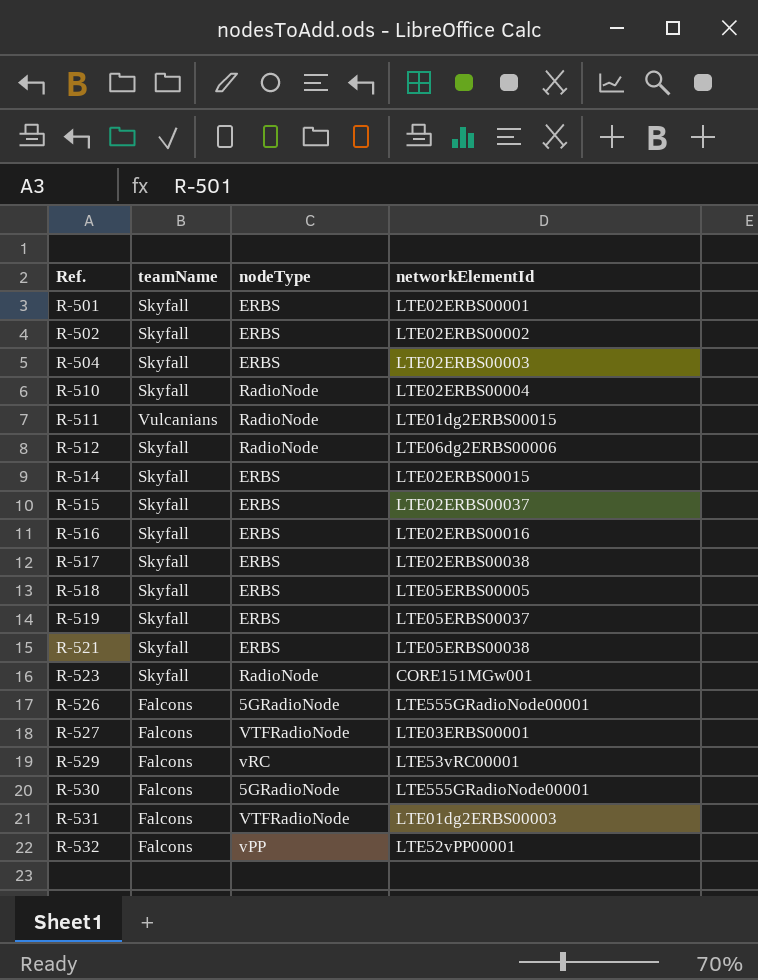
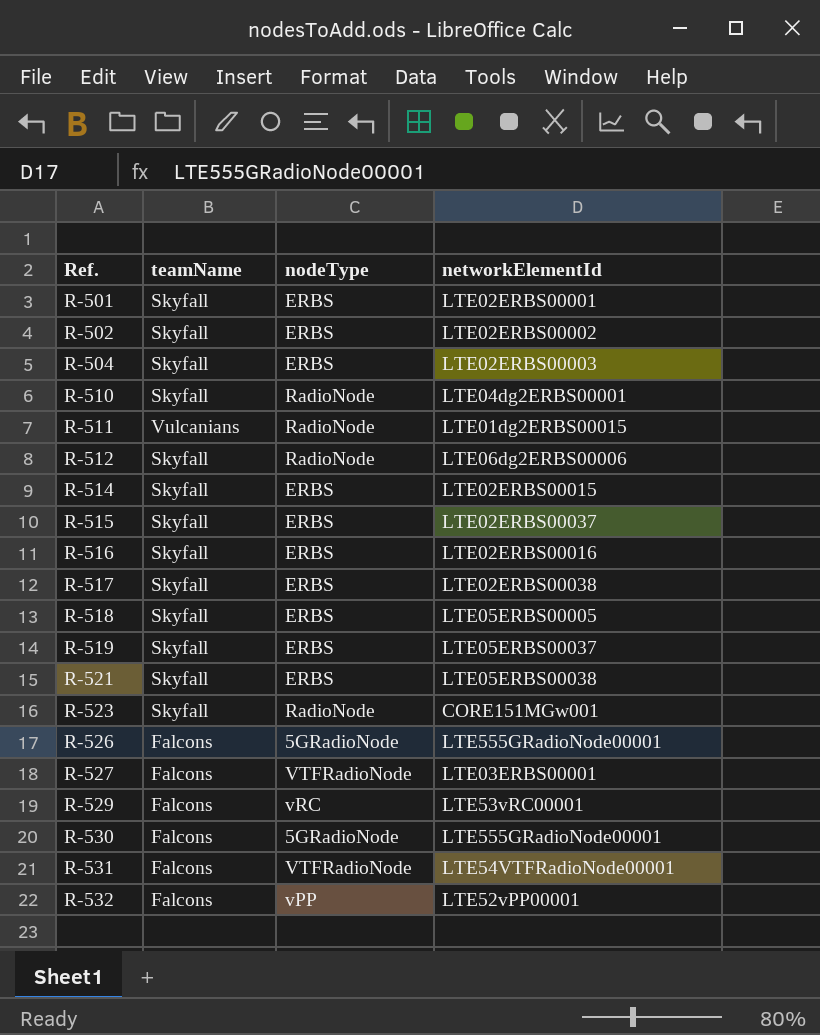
R-510 | networkElementId: LTE02ERBS00004 -> LTE04dg2ERBS00001
R-531 | networkElementId: LTE01dg2ERBS00003 -> LTE54VTFRadioNode00001

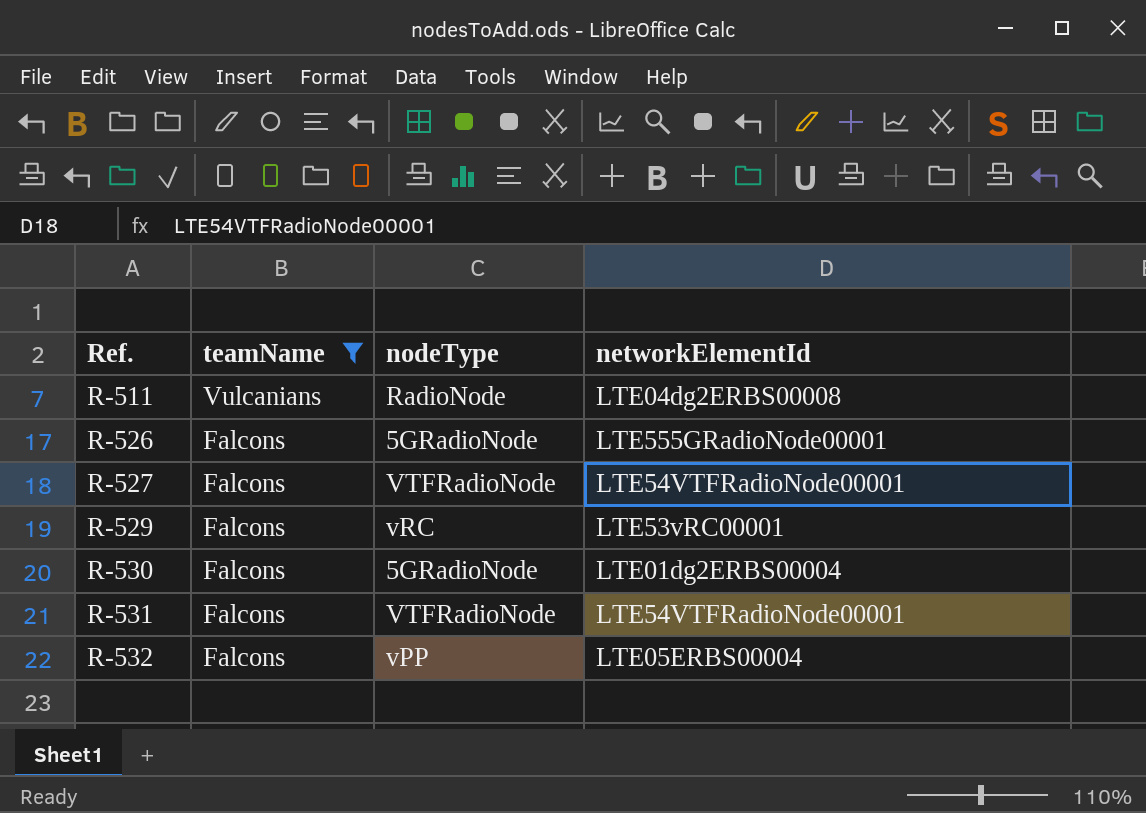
filter: none -> teamName != Skyfall
R-511 | networkElementId: LTE01dg2ERBS00015 -> LTE04dg2ERBS00008
R-527 | networkElementId: LTE03ERBS00001 -> LTE54VTFRadioNode00001
R-530 | networkElementId: LTE555GRadioNode00001 -> LTE01dg2ERBS00004
R-532 | networkElementId: LTE52vPP00001 -> LTE05ERBS00004

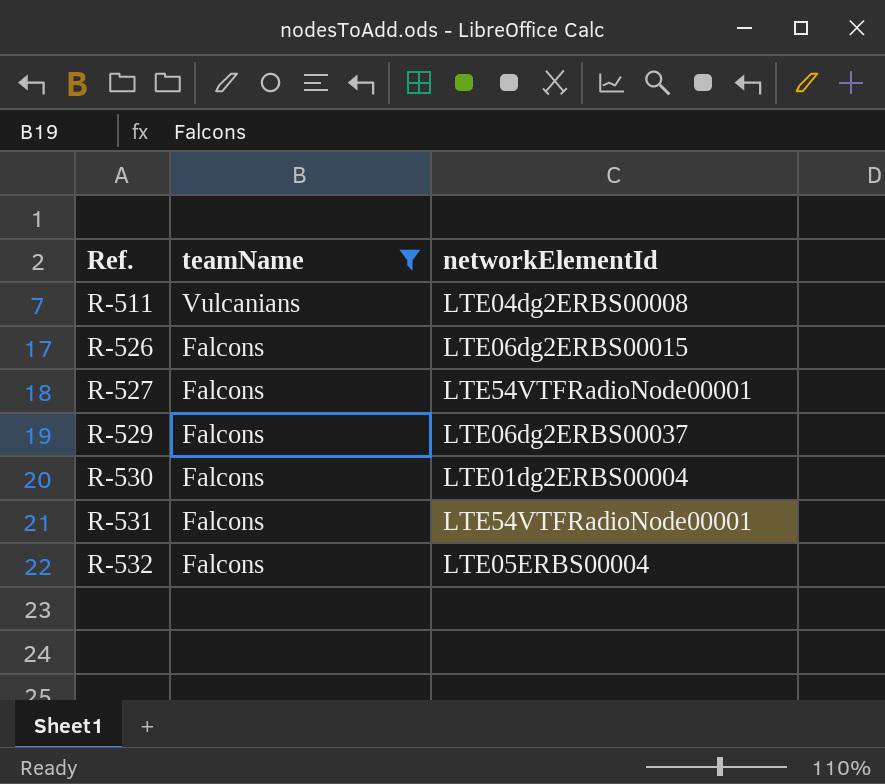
column nodeType | position: 3 -> none
R-526 | networkElementId: LTE555GRadioNode00001 -> LTE06dg2ERBS00015
R-529 | networkElementId: LTE53vRC00001 -> LTE06dg2ERBS00037

